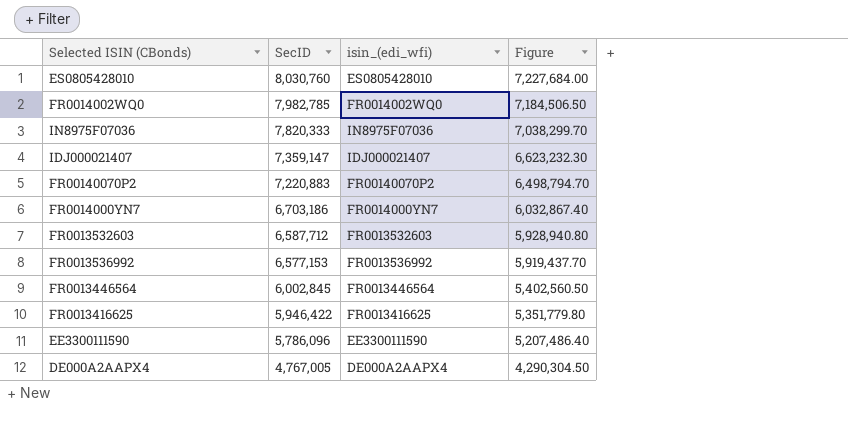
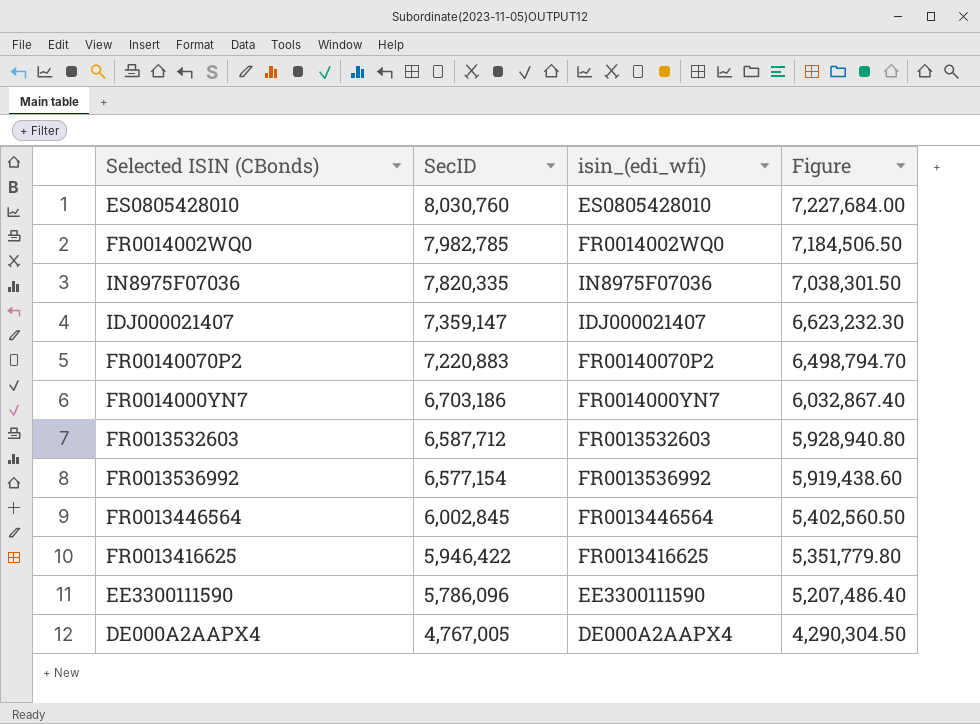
IN8975F07036 | SecID: 7,820,333 -> 7,820,335
IN8975F07036 | Figure: 7,038,299.70 -> 7,038,301.50
FR0013536992 | SecID: 6,577,153 -> 6,577,154
FR0013536992 | Figure: 5,919,437.70 -> 5,919,438.60

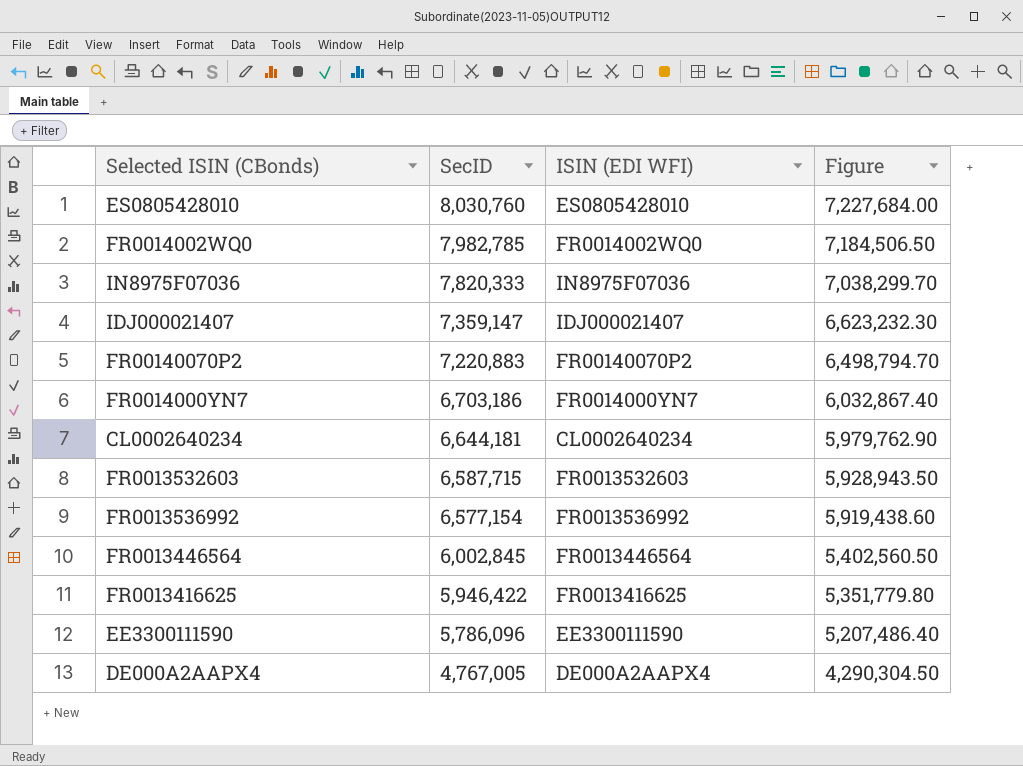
column name: isin_(edi_wfi) -> ISIN (EDI WFI)
IN8975F07036 | SecID: 7,820,335 -> 7,820,333
IN8975F07036 | Figure: 7,038,301.50 -> 7,038,299.70
row CL0002640234: none -> 6,644,181 | CL0002640234 | 5,979,762.90
FR0013532603 | SecID: 6,587,712 -> 6,587,715
FR0013532603 | Figure: 5,928,940.80 -> 5,928,943.50

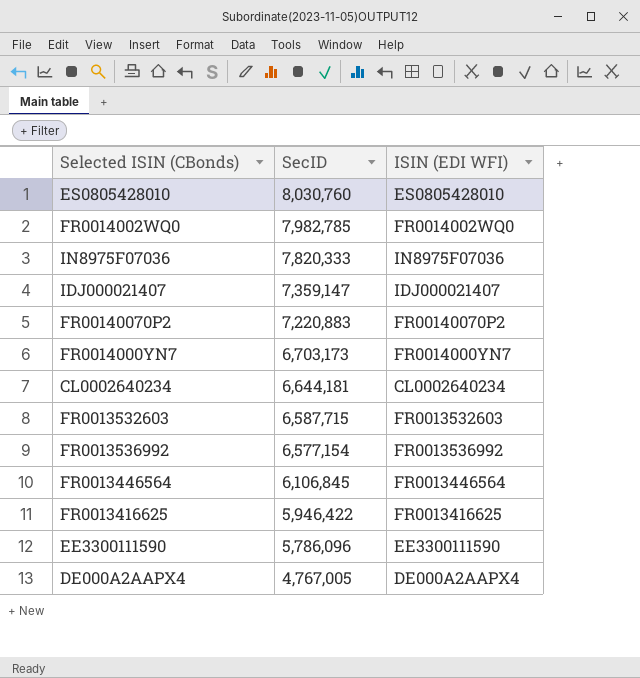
column Figure | formula: [SecID] * 0.9 -> none
FR0014000YN7 | SecID: 6,703,186 -> 6,703,173
FR0013446564 | SecID: 6,002,845 -> 6,106,845

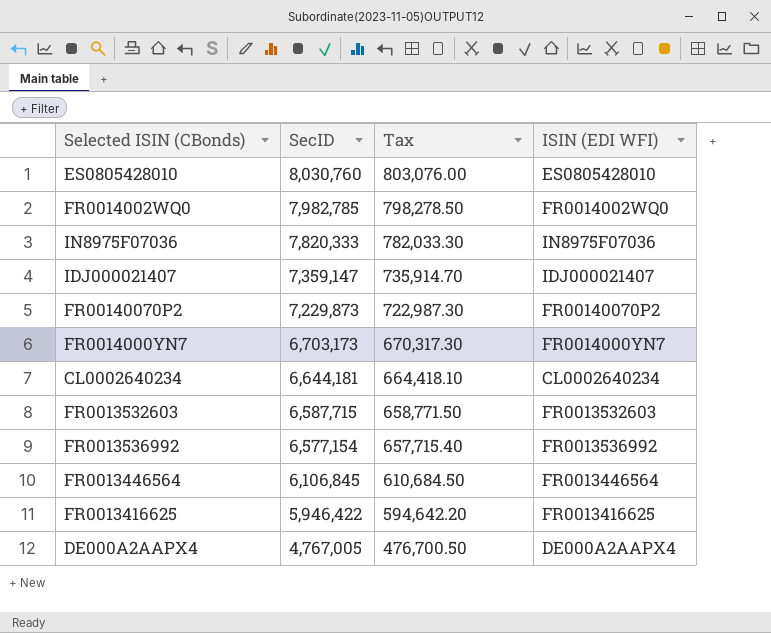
column Tax | formula: none -> [SecID] * 0.1
row EE3300111590: 5,786,096 | EE3300111590 -> none
FR00140070P2 | SecID: 7,220,883 -> 7,229,873

